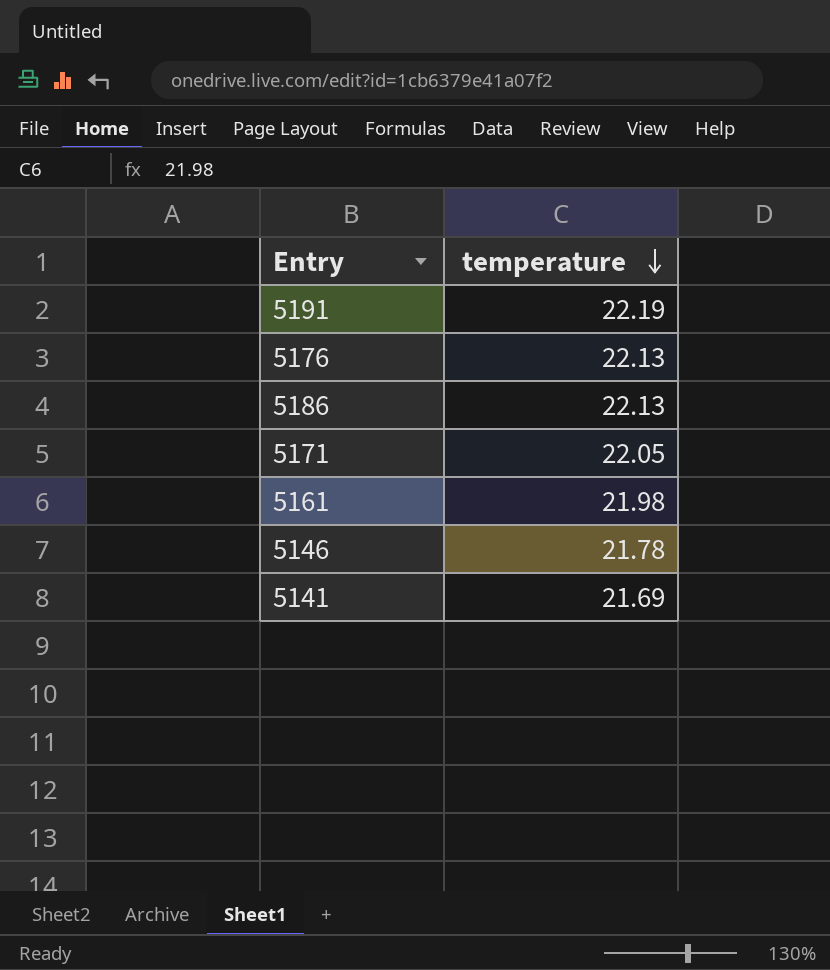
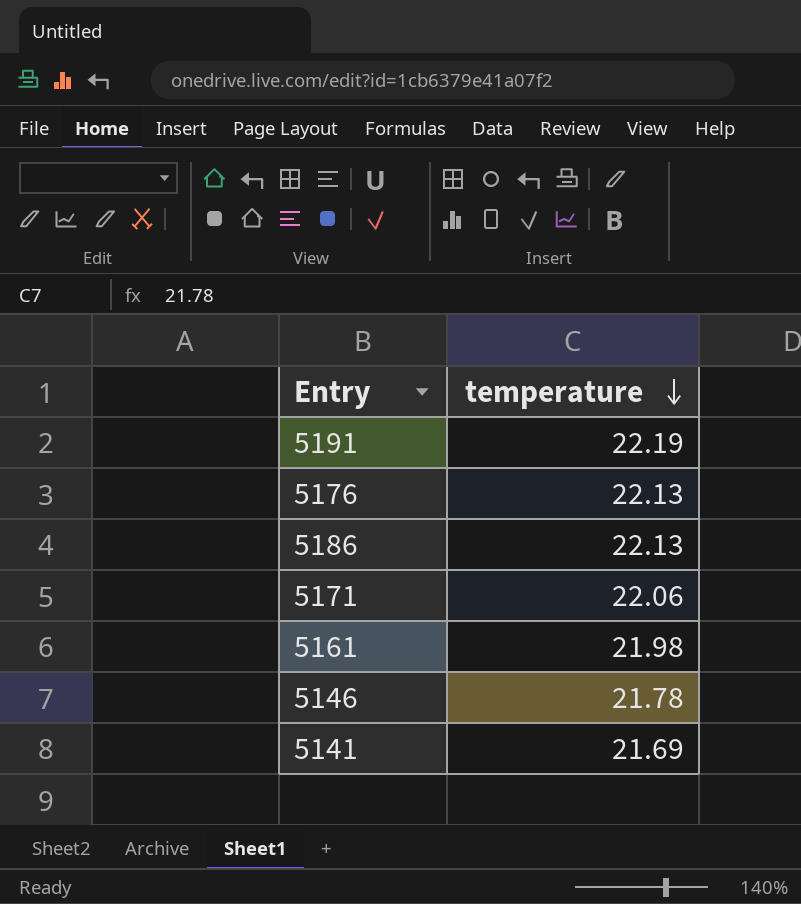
5171 | temperature: 22.05 -> 22.06

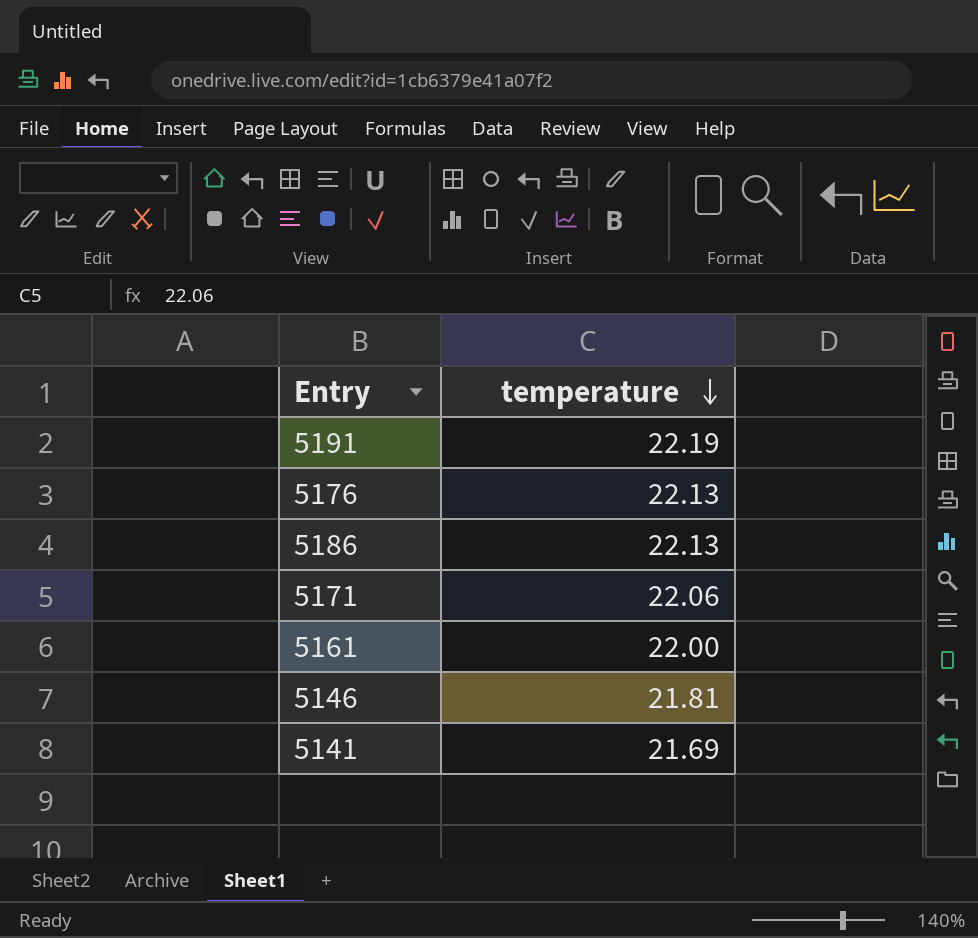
5161 | temperature: 21.98 -> 22.00
5146 | temperature: 21.78 -> 21.81

